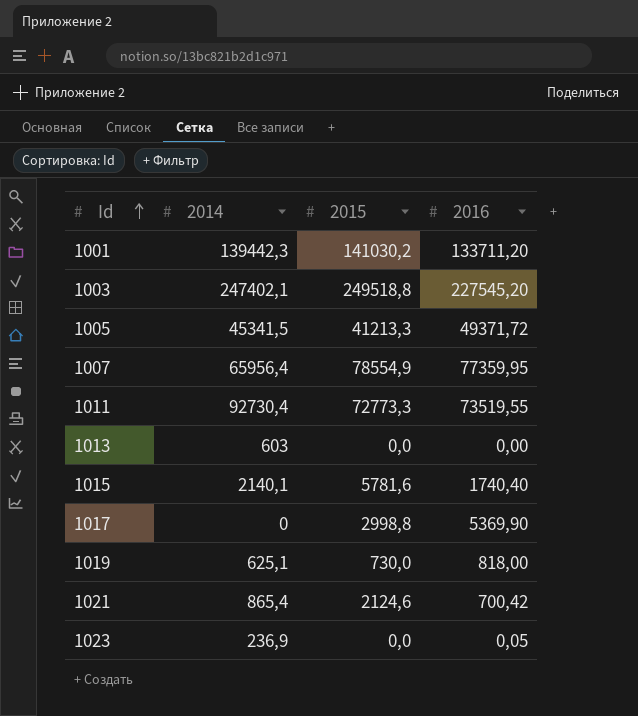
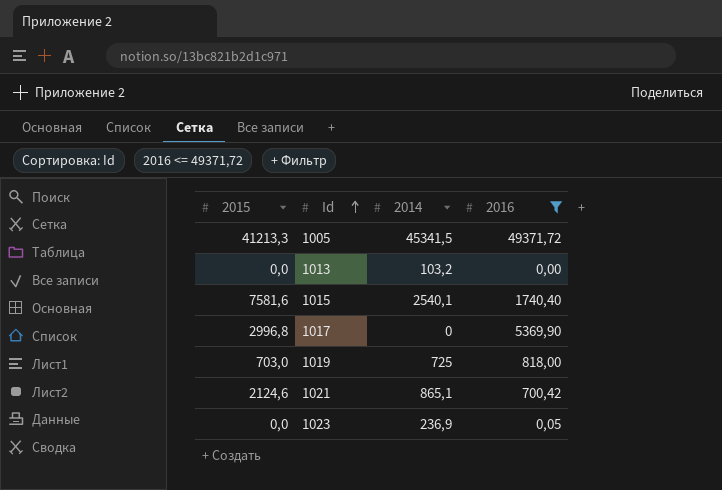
filter: none -> 2016 <= 49371,72
column 2015 | position: 3 -> 1
1013 | 2014: 603 -> 103,2
1015 | 2015: 5781,6 -> 7581,6
1015 | 2014: 2140,1 -> 2540,1
1017 | 2015: 2998,8 -> 2996,8
1019 | 2015: 730,0 -> 703,0
1019 | 2014: 625,1 -> 725
1021 | 2014: 865,4 -> 865,1

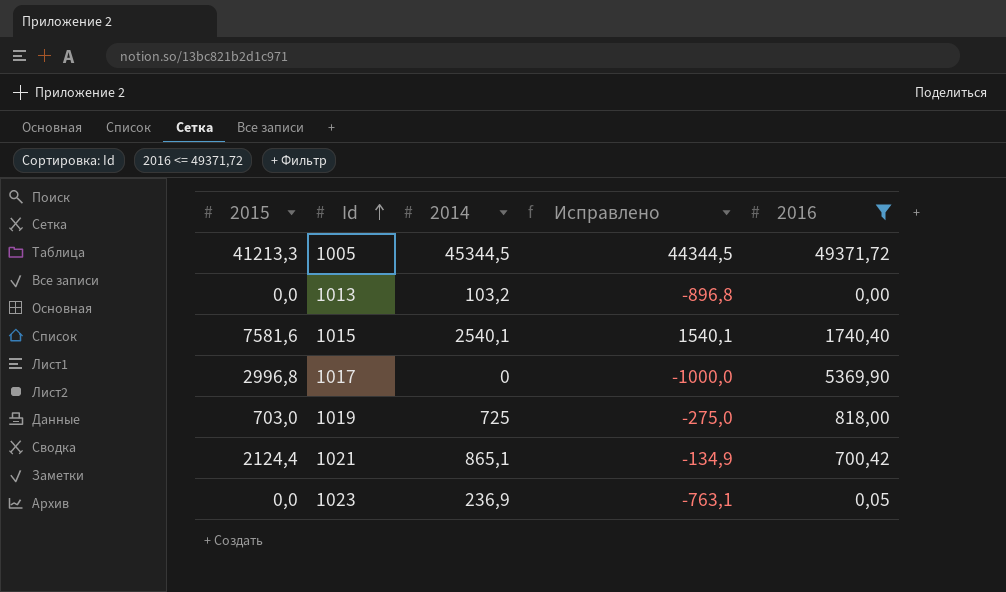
column Исправлено | formula: none -> [2014] - 1000
1005 | 2014: 45341,5 -> 45344,5
1021 | 2015: 2124,6 -> 2124,4

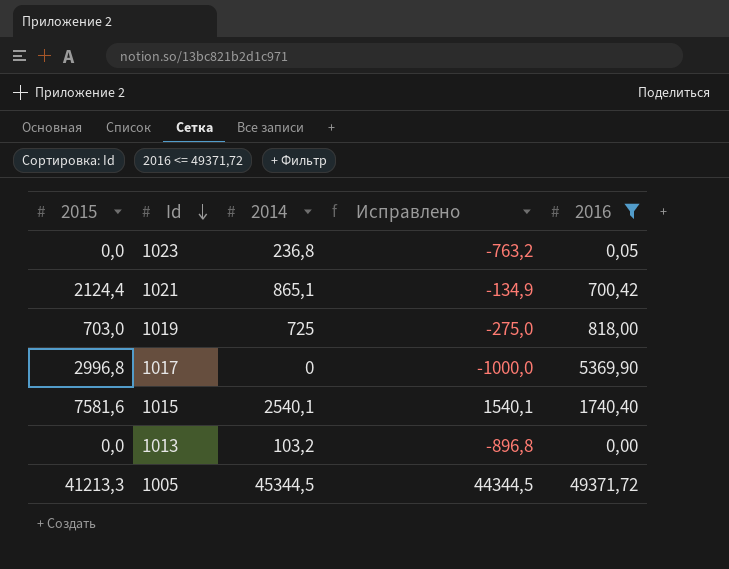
row order: Id ascending -> Id descending
1023 | 2014: 236,9 -> 236,8
1023 | Исправлено: -763,1 -> -763,2

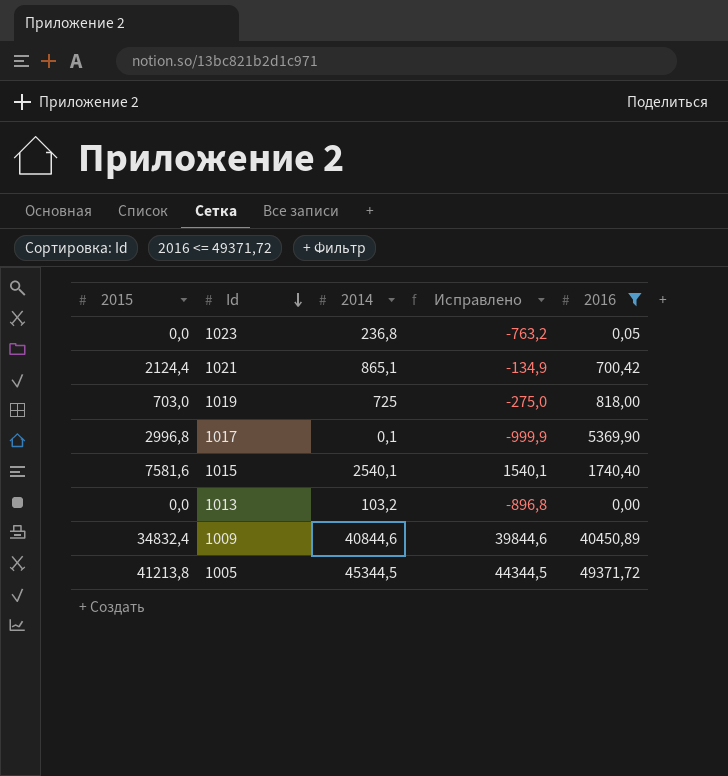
1017 | 2014: 0 -> 0,1
1017 | Исправлено: -1000,0 -> -999,9
row 1009: none -> 34832,4 | 40844,6 | 39844,6 | 40450,89
1005 | 2015: 41213,3 -> 41213,8

